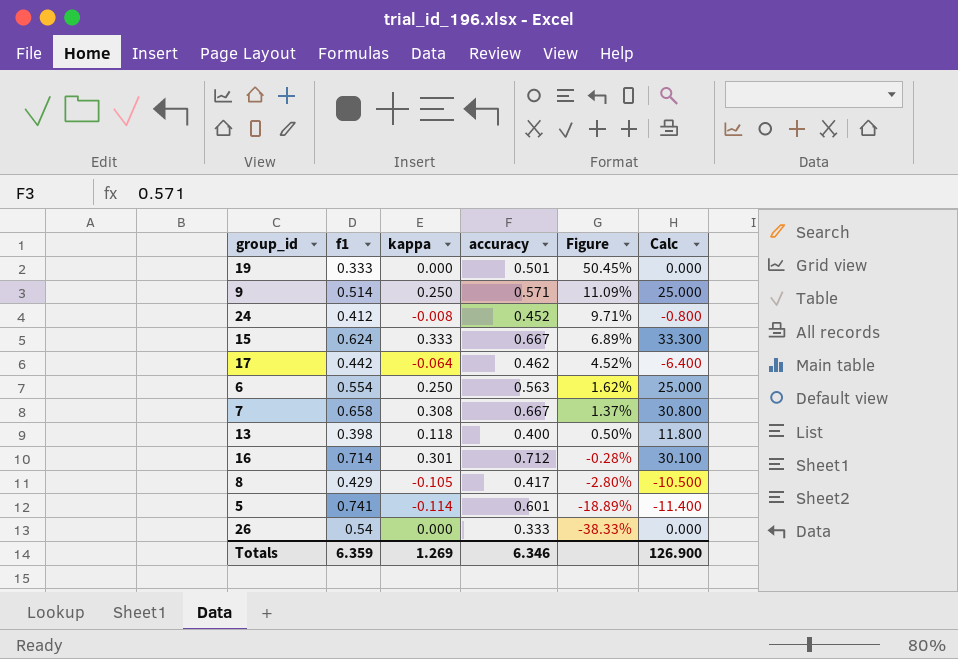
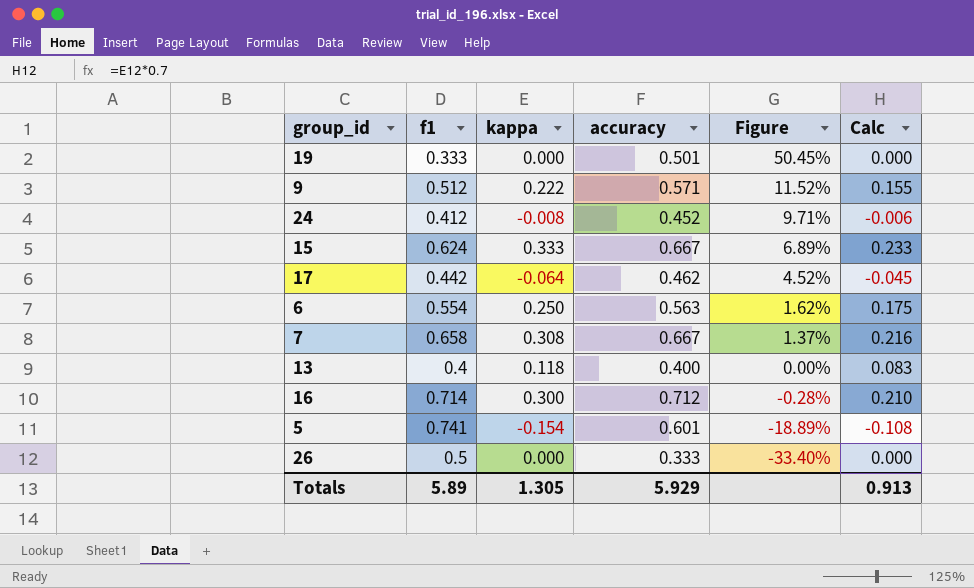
column Calc | formula: [kappa] * 100 -> [kappa] * 0.7
row 8: 0.429 | -0.105 | 0.417 | -2.80% | -10.500 -> none
9 | f1: 0.514 -> 0.512
9 | kappa: 0.250 -> 0.222
9 | Figure: 11.09% -> 11.52%
13 | f1: 0.398 -> 0.4
13 | Figure: 0.50% -> 0.00%
16 | kappa: 0.301 -> 0.300
5 | kappa: -0.114 -> -0.154
26 | f1: 0.54 -> 0.5
26 | Figure: -38.33% -> -33.40%
Totals | f1: 6.359 -> 5.89
Totals | kappa: 1.269 -> 1.305
Totals | accuracy: 6.346 -> 5.929
Totals | Calc: 126.900 -> 0.913

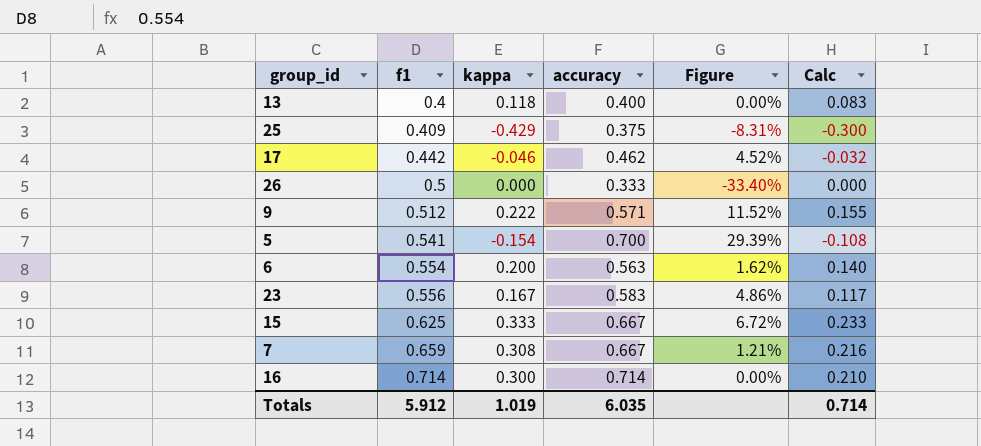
row order: Figure descending -> f1 ascending
row 19: 0.333 | 0.000 | 0.501 | 50.45% | 0.000 -> none
row 24: 0.412 | -0.008 | 0.452 | 9.71% | -0.006 -> none
row 25: none -> 0.409 | -0.429 | 0.375 | -8.31% | -0.300
17 | kappa: -0.064 -> -0.046
17 | Calc: -0.045 -> -0.032
5 | f1: 0.741 -> 0.541
5 | accuracy: 0.601 -> 0.700
5 | Figure: -18.89% -> 29.39%
6 | kappa: 0.250 -> 0.200
6 | Calc: 0.175 -> 0.140
row 23: none -> 0.556 | 0.167 | 0.583 | 4.86% | 0.117
15 | f1: 0.624 -> 0.625
15 | Figure: 6.89% -> 6.72%
7 | f1: 0.658 -> 0.659
7 | Figure: 1.37% -> 1.21%
16 | accuracy: 0.712 -> 0.714
16 | Figure: -0.28% -> 0.00%
Totals | f1: 5.89 -> 5.912
Totals | kappa: 1.305 -> 1.019
Totals | accuracy: 5.929 -> 6.035
Totals | Calc: 0.913 -> 0.714

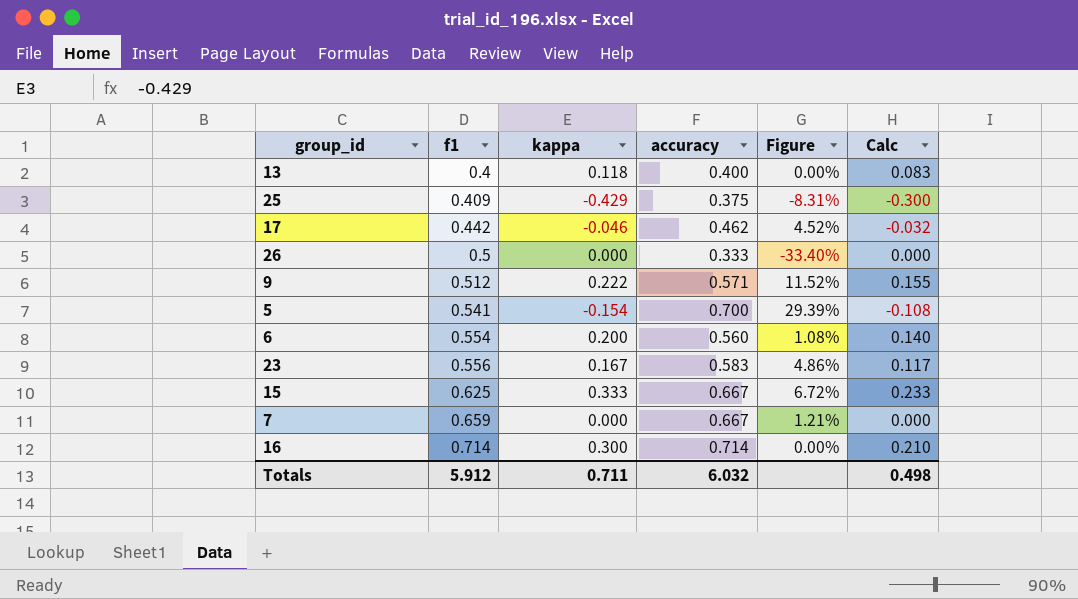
6 | accuracy: 0.563 -> 0.560
6 | Figure: 1.62% -> 1.08%
7 | kappa: 0.308 -> 0.000
7 | Calc: 0.216 -> 0.000
Totals | kappa: 1.019 -> 0.711
Totals | accuracy: 6.035 -> 6.032
Totals | Calc: 0.714 -> 0.498

